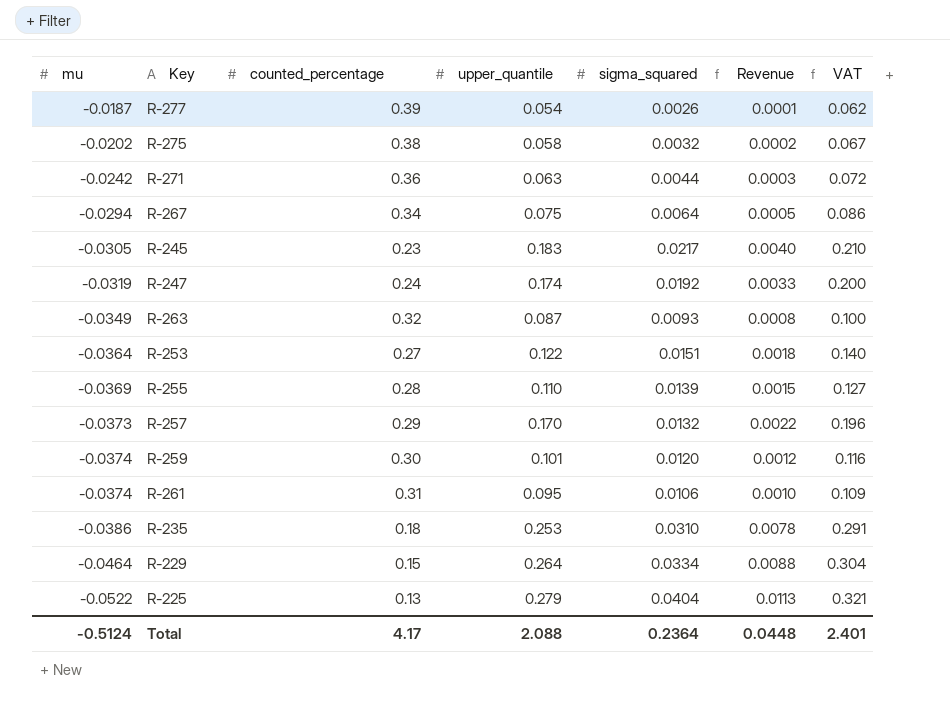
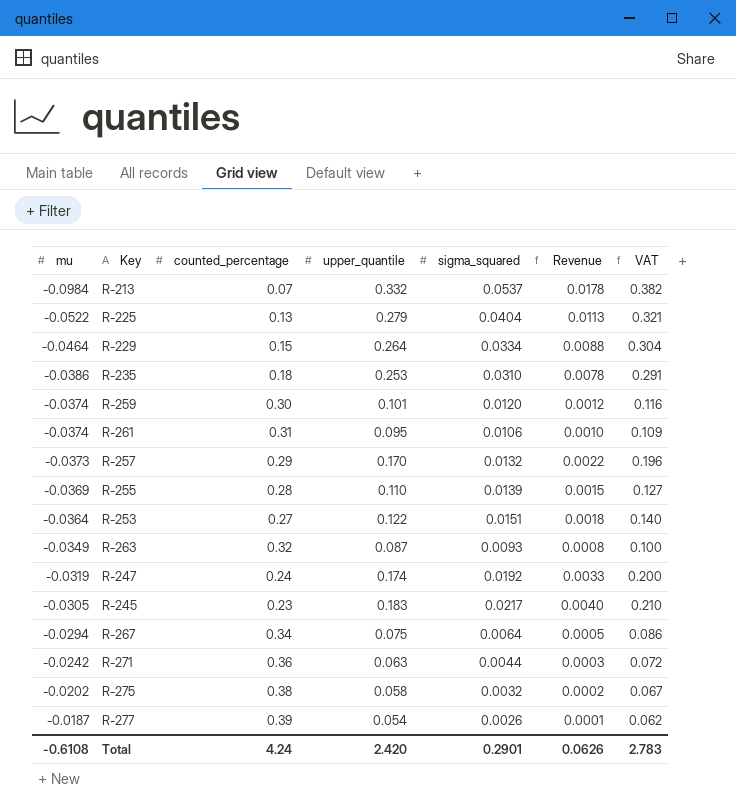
row order: mu descending -> mu ascending
row R-213: none -> -0.0984 | 0.07 | 0.332 | 0.0537 | 0.0178 | 0.382
Total | mu: -0.5124 -> -0.6108
Total | counted_percentage: 4.17 -> 4.24
Total | upper_quantile: 2.088 -> 2.420
Total | sigma_squared: 0.2364 -> 0.2901
Total | Revenue: 0.0448 -> 0.0626
Total | VAT: 2.401 -> 2.783

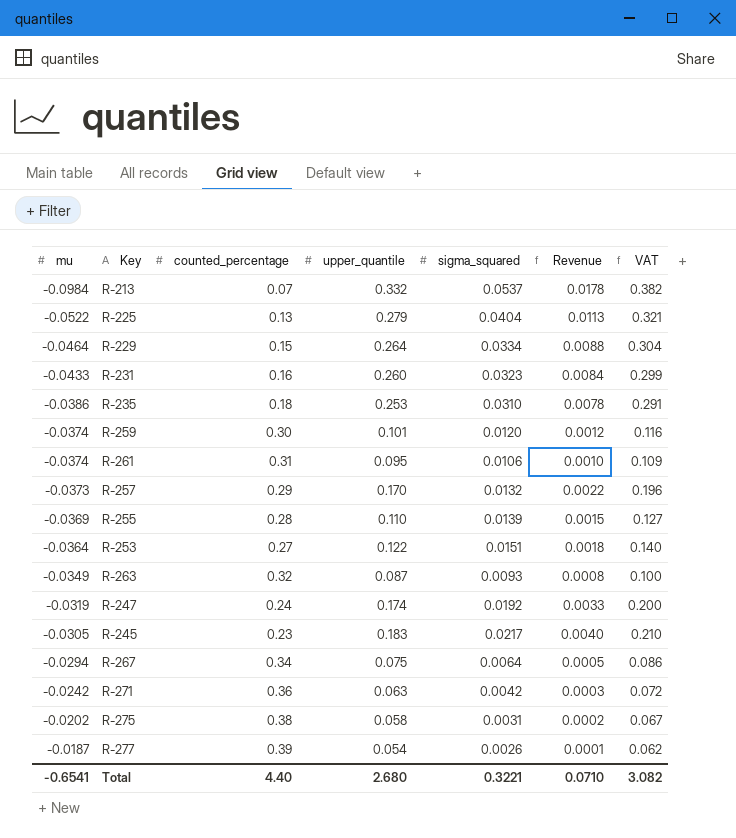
row R-231: none -> -0.0433 | 0.16 | 0.260 | 0.0323 | 0.0084 | 0.299
R-271 | sigma_squared: 0.0044 -> 0.0042
R-275 | sigma_squared: 0.0032 -> 0.0031
Total | mu: -0.6108 -> -0.6541
Total | counted_percentage: 4.24 -> 4.40
Total | upper_quantile: 2.420 -> 2.680
Total | sigma_squared: 0.2901 -> 0.3221
Total | Revenue: 0.0626 -> 0.0710
Total | VAT: 2.783 -> 3.082

